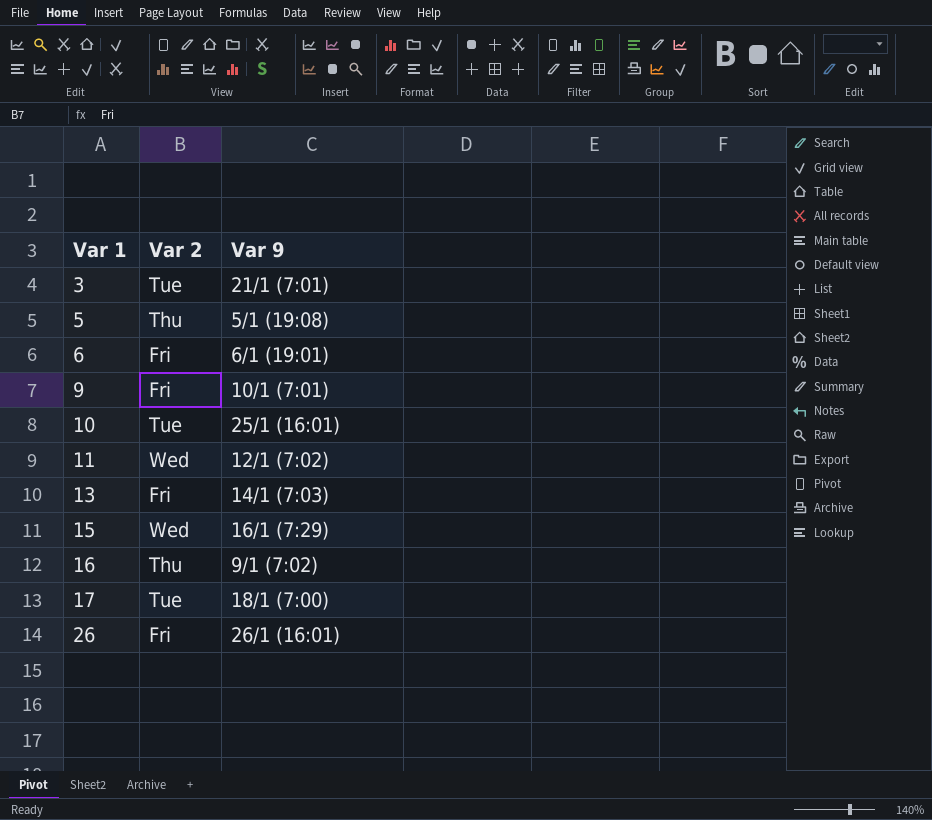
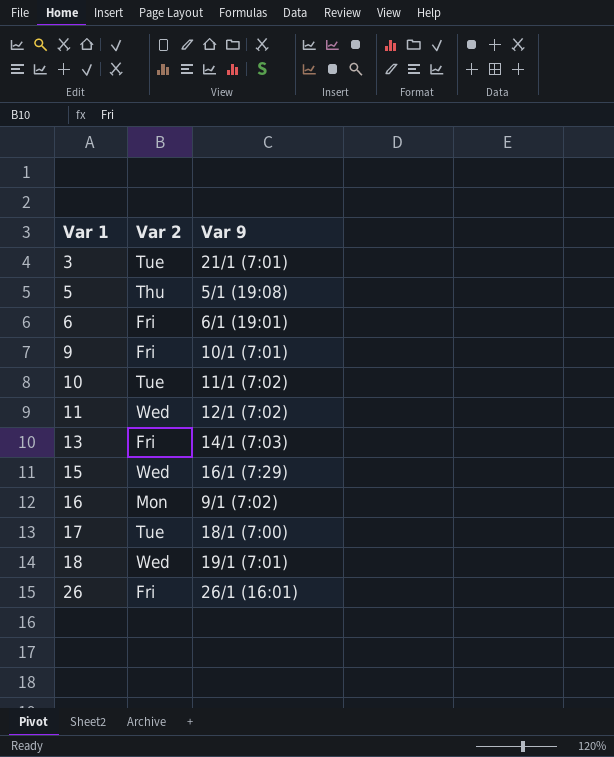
10 | Var 9: 25/1 (16:01) -> 11/1 (7:02)
16 | Var 2: Thu -> Mon
row 18: none -> Wed | 19/1 (7:01)

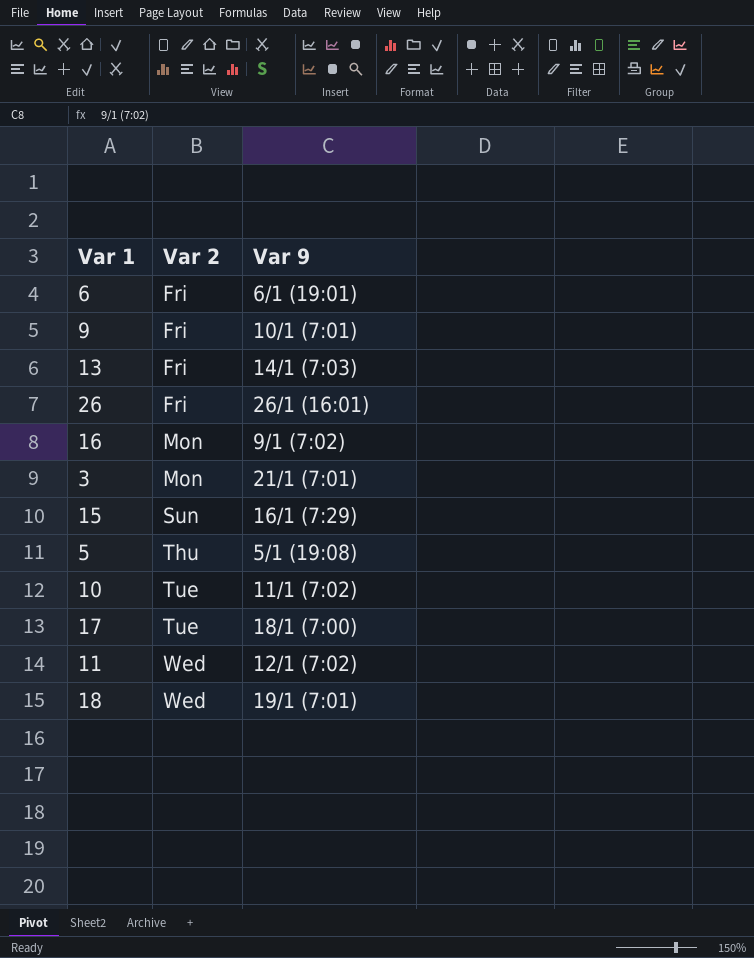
row order: Var 1 ascending -> Var 2 ascending
3 | Var 2: Tue -> Mon
15 | Var 2: Wed -> Sun

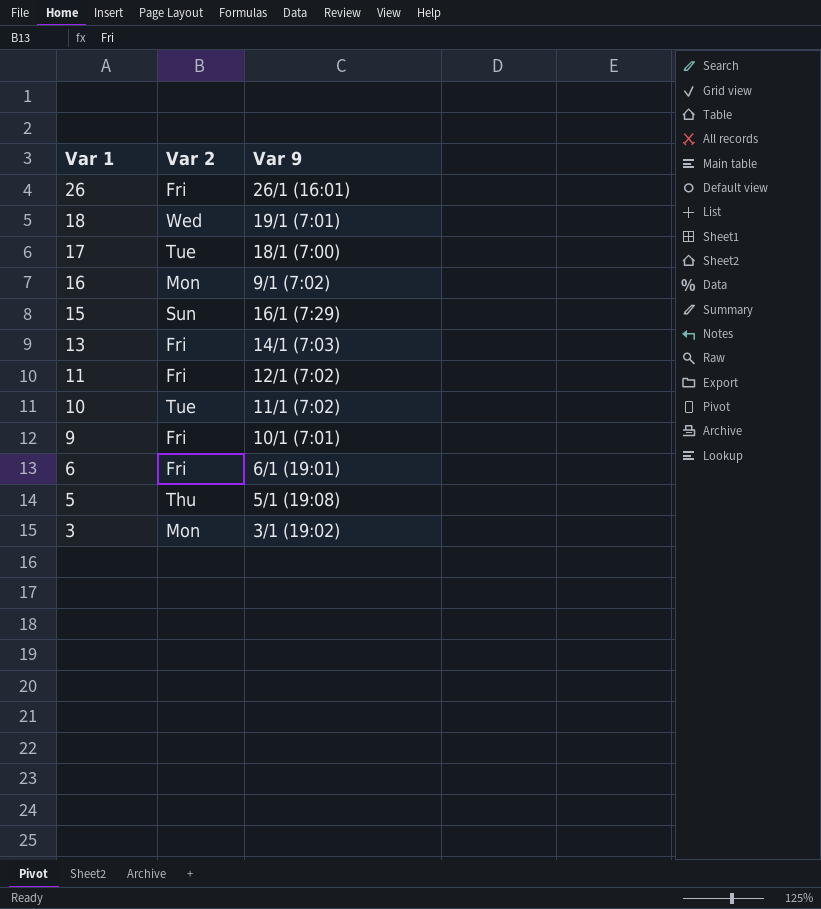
row order: Var 2 ascending -> Var 1 descending
11 | Var 2: Wed -> Fri
3 | Var 9: 21/1 (7:01) -> 3/1 (19:02)

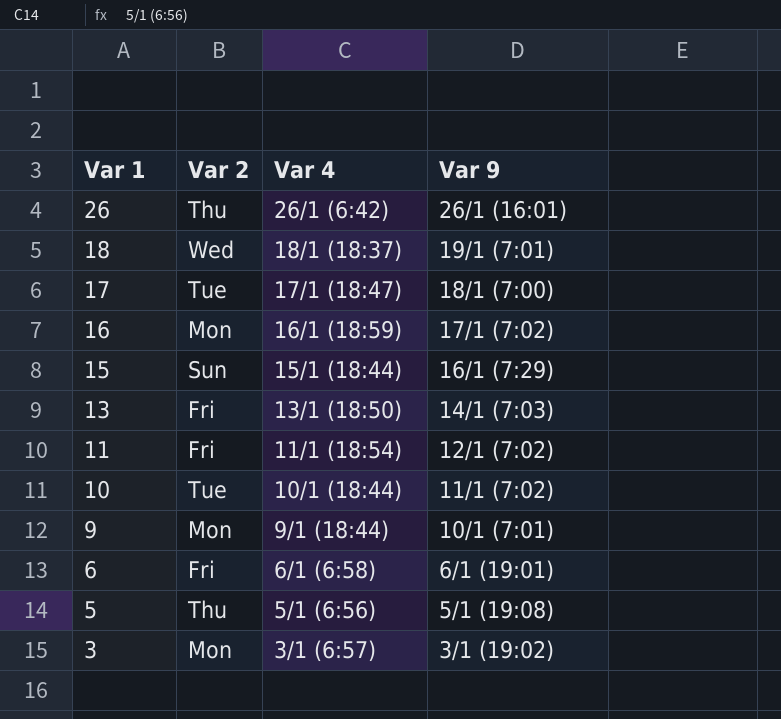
column Var 4 | position: none -> 3
26 | Var 2: Fri -> Thu
16 | Var 9: 9/1 (7:02) -> 17/1 (7:02)
9 | Var 2: Fri -> Mon

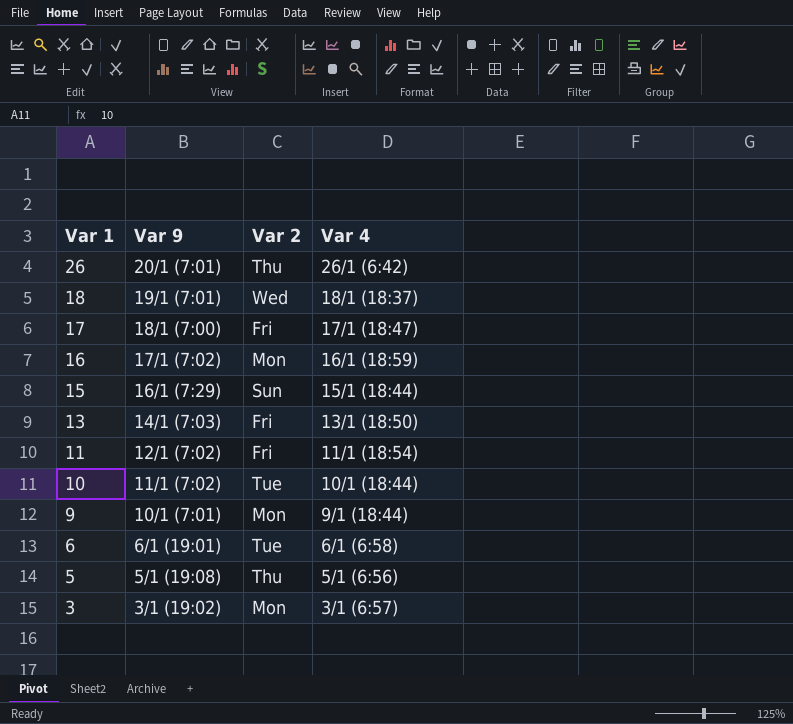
column Var 9 | position: 4 -> 2
26 | Var 9: 26/1 (16:01) -> 20/1 (7:01)
17 | Var 2: Tue -> Fri
6 | Var 2: Fri -> Tue

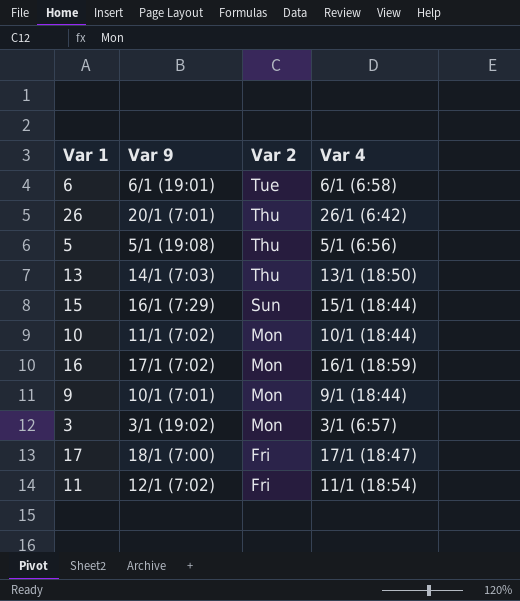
row order: Var 1 descending -> Var 2 descending
row 18: 19/1 (7:01) | Wed | 18/1 (18:37) -> none
13 | Var 2: Fri -> Thu
10 | Var 2: Tue -> Mon

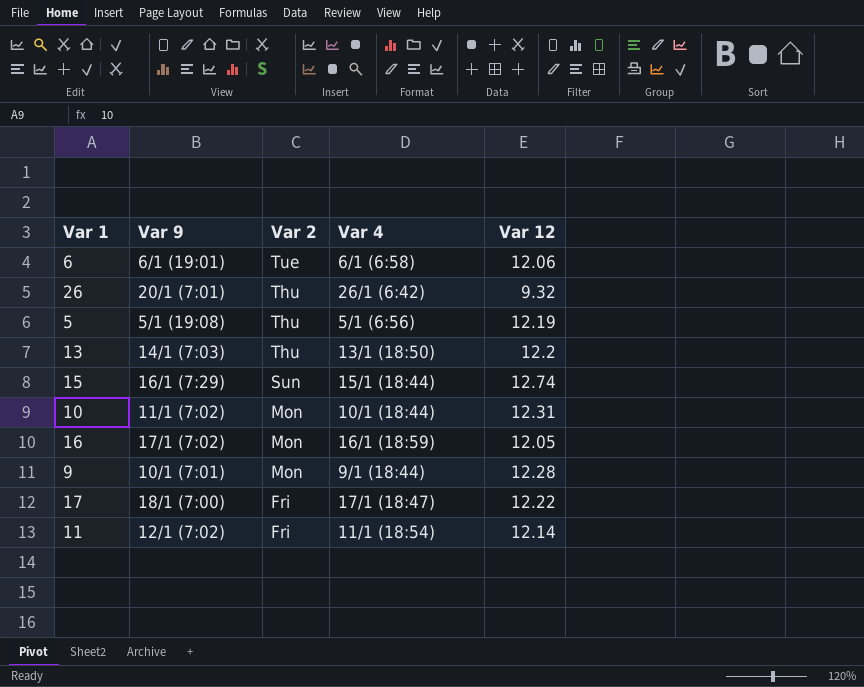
column Var 12 | position: none -> 5
row 3: 3/1 (19:02) | Mon | 3/1 (6:57) -> none

